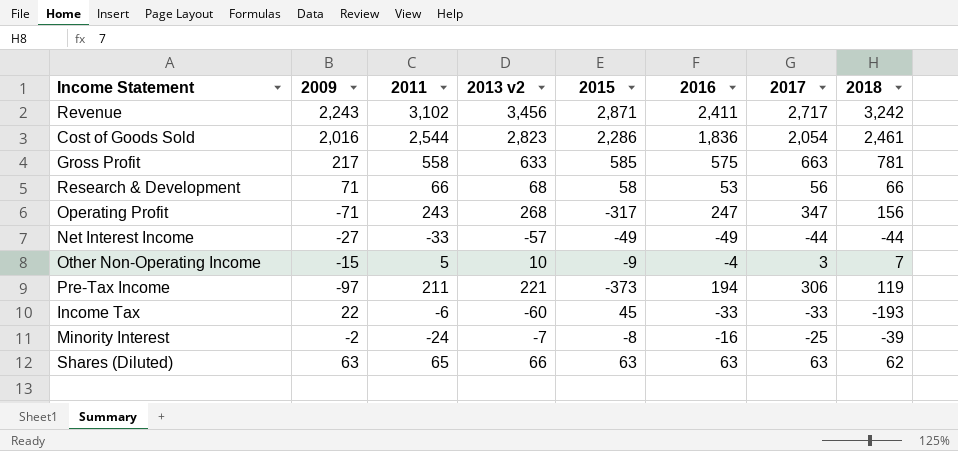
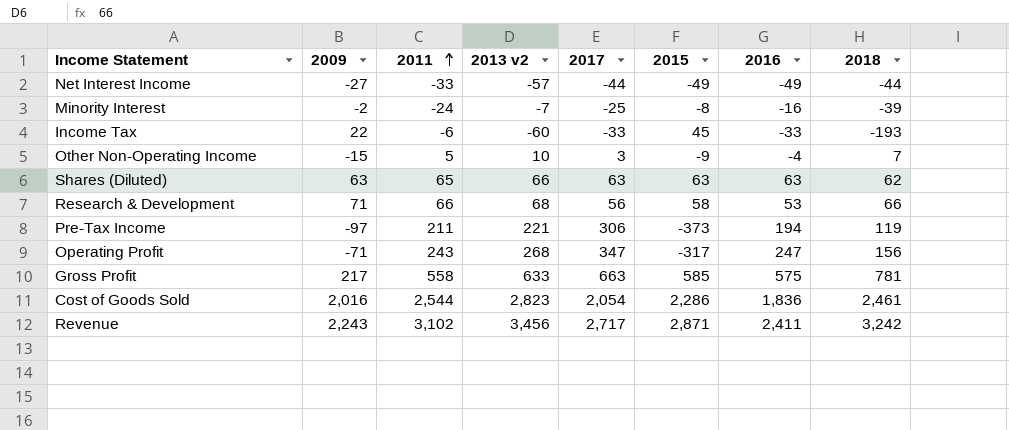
row order: none -> 2011 ascending
column 2017 | position: 7 -> 5

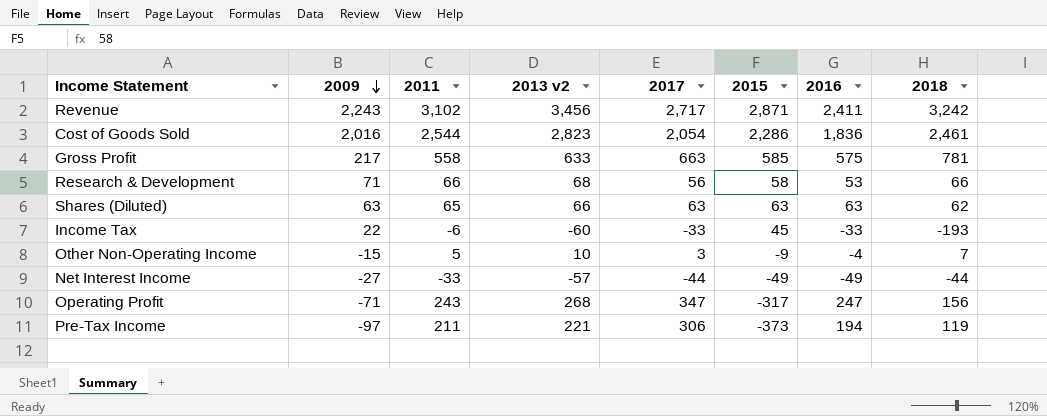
row order: 2011 ascending -> 2009 descending
row Minority Interest: -2 | -24 | -7 | -25 | -8 | -16 | -39 -> none

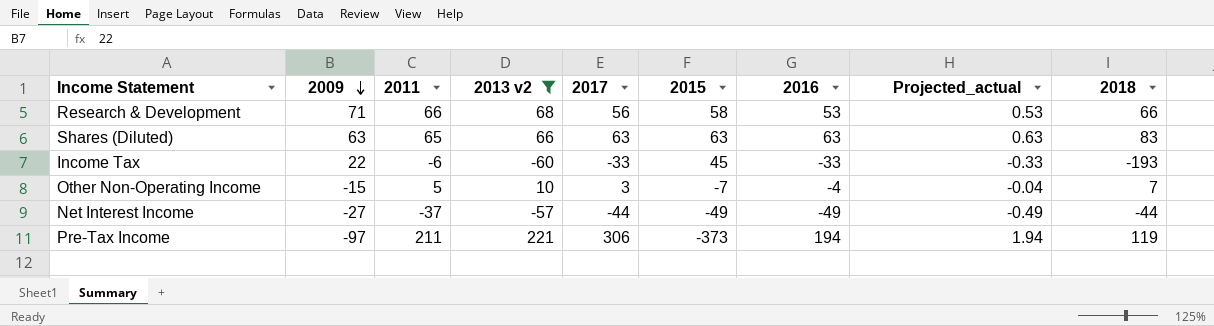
filter: none -> 2013 v2 <= 221
column Projected_actual | formula: none -> [2016] * 0.01
Shares (Diluted) | 2018: 62 -> 83
Other Non-Operating Income | 2015: -9 -> -7
Net Interest Income | 2011: -33 -> -37

